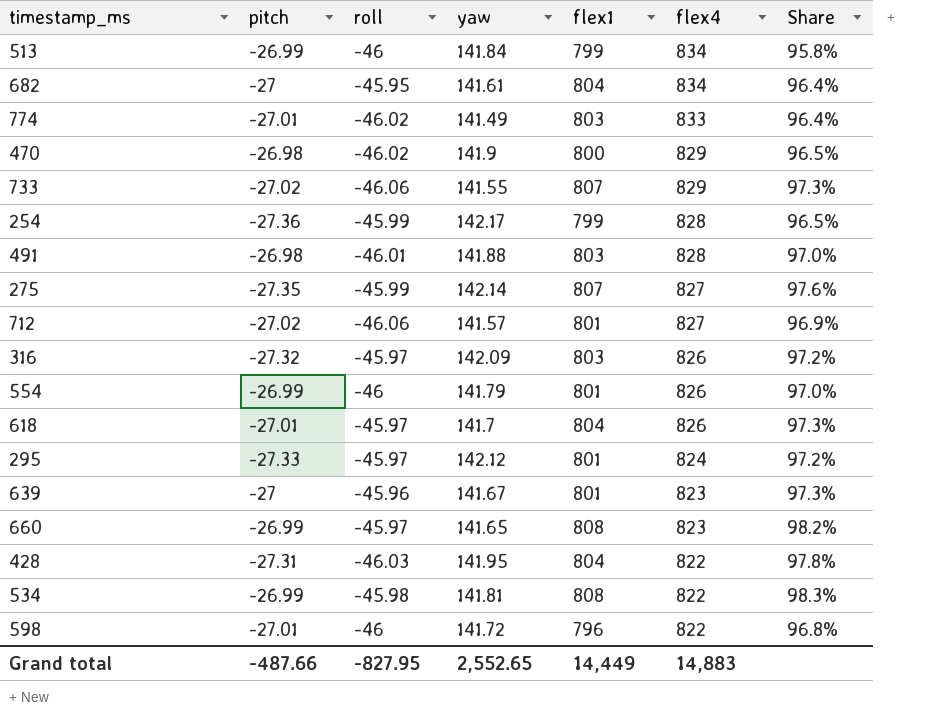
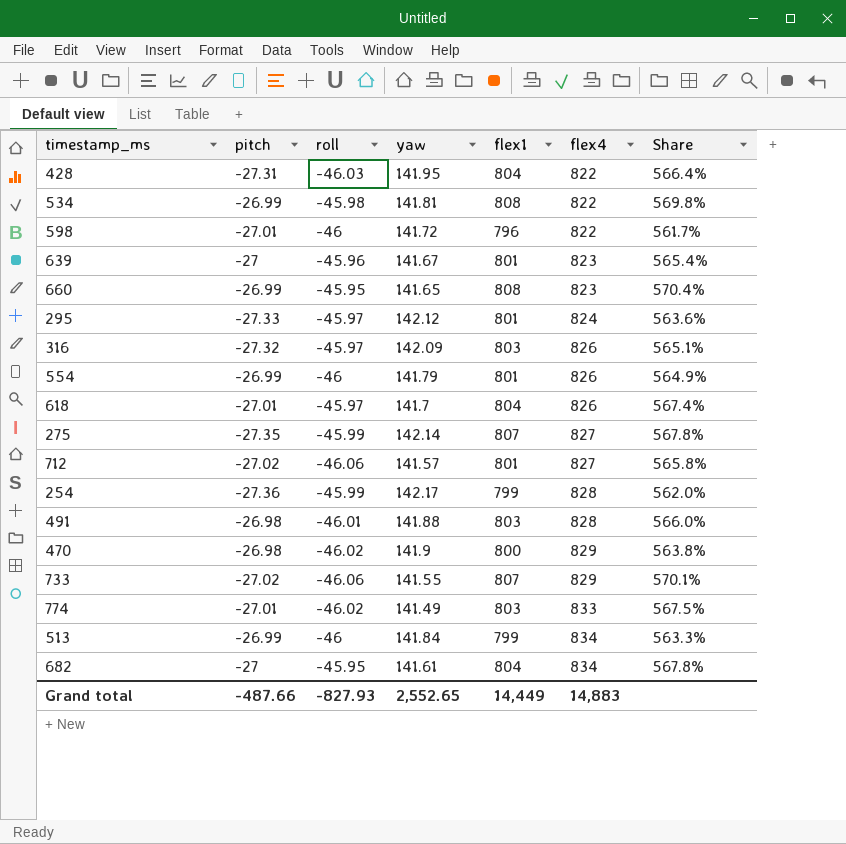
row order: flex4 descending -> flex4 ascending
column Share | formula: [flex1] / [flex4] -> [flex1] / [yaw]
660 | roll: -45.97 -> -45.95
Grand total | roll: -827.95 -> -827.93

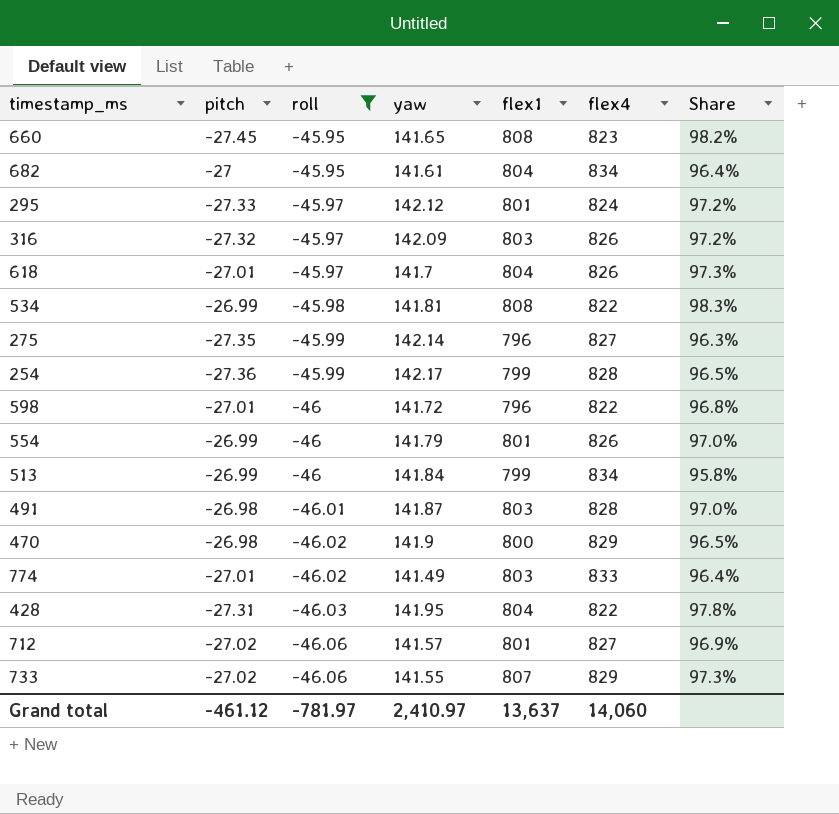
filter: none -> roll != -45.96
row order: flex4 ascending -> roll descending
column Share | formula: [flex1] / [yaw] -> [flex1] / [flex4]
660 | pitch: -26.99 -> -27.45
275 | flex1: 807 -> 796
491 | yaw: 141.88 -> 141.87
Grand total | pitch: -487.66 -> -461.12
Grand total | roll: -827.93 -> -781.97
Grand total | yaw: 2,552.65 -> 2,410.97
Grand total | flex1: 14,449 -> 13,637
Grand total | flex4: 14,883 -> 14,060

